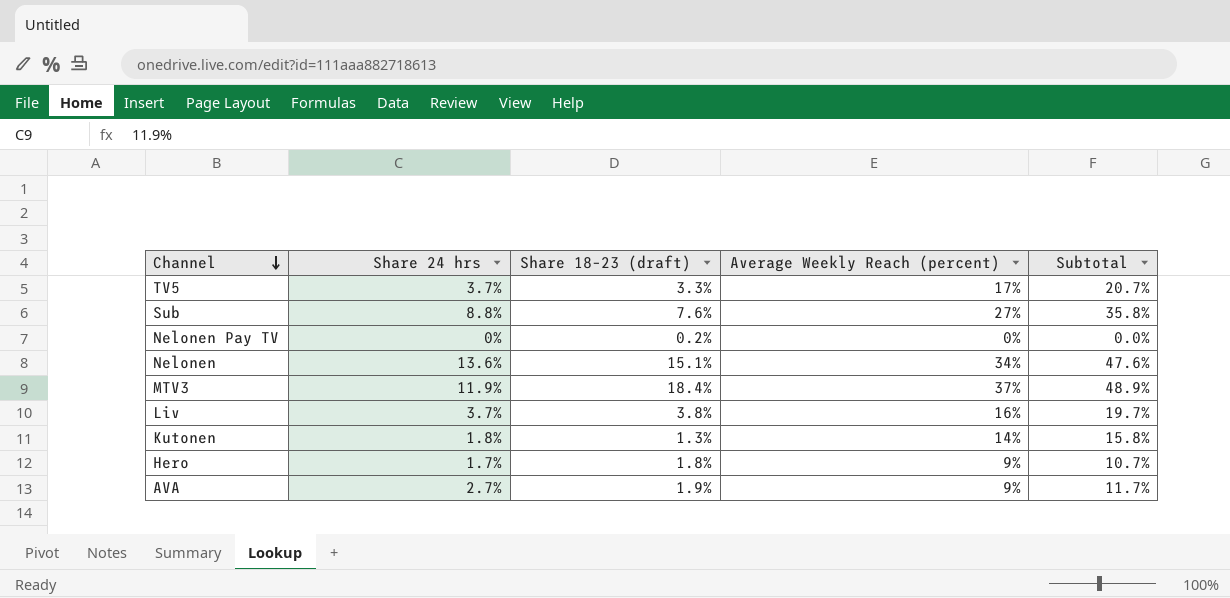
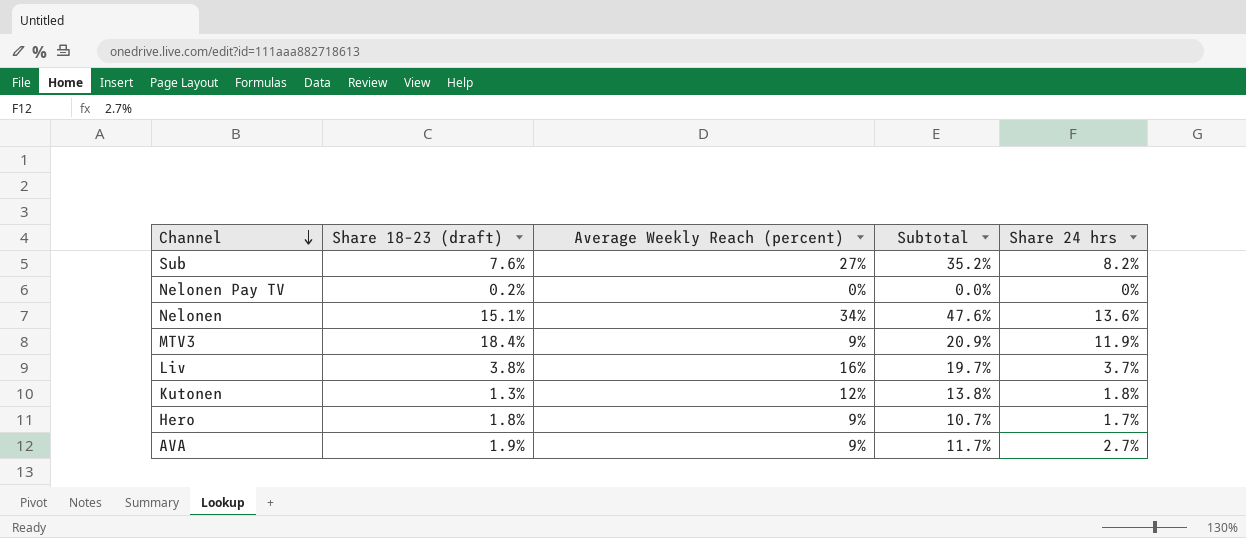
column Share 24 hrs | position: 2 -> 5
row TV5: 3.7% | 3.3% | 17% | 20.7% -> none
Sub | Subtotal: 35.8% -> 35.2%
Sub | Share 24 hrs: 8.8% -> 8.2%
MTV3 | Average Weekly Reach (percent): 37% -> 9%
MTV3 | Subtotal: 48.9% -> 20.9%
Kutonen | Average Weekly Reach (percent): 14% -> 12%
Kutonen | Subtotal: 15.8% -> 13.8%

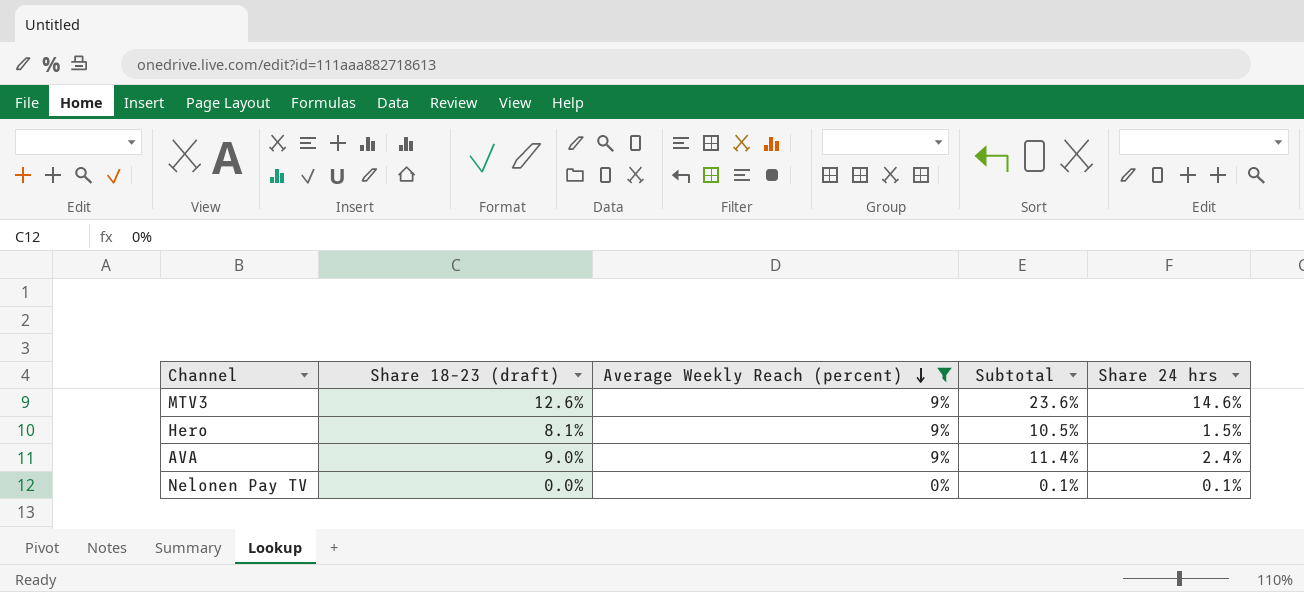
filter: none -> Average Weekly Reach (percent) <= 9%
row order: Channel descending -> Average Weekly Reach (percent) descending
MTV3 | Share 18–23 (draft): 18.4% -> 12.6%
MTV3 | Subtotal: 20.9% -> 23.6%
MTV3 | Share 24 hrs: 11.9% -> 14.6%
Hero | Share 18–23 (draft): 1.8% -> 8.1%
Hero | Subtotal: 10.7% -> 10.5%
Hero | Share 24 hrs: 1.7% -> 1.5%
AVA | Share 18–23 (draft): 1.9% -> 9.0%
AVA | Subtotal: 11.7% -> 11.4%
AVA | Share 24 hrs: 2.7% -> 2.4%
Nelonen Pay TV | Share 18–23 (draft): 0.2% -> 0.0%
Nelonen Pay TV | Subtotal: 0.0% -> 0.1%
Nelonen Pay TV | Share 24 hrs: 0% -> 0.1%

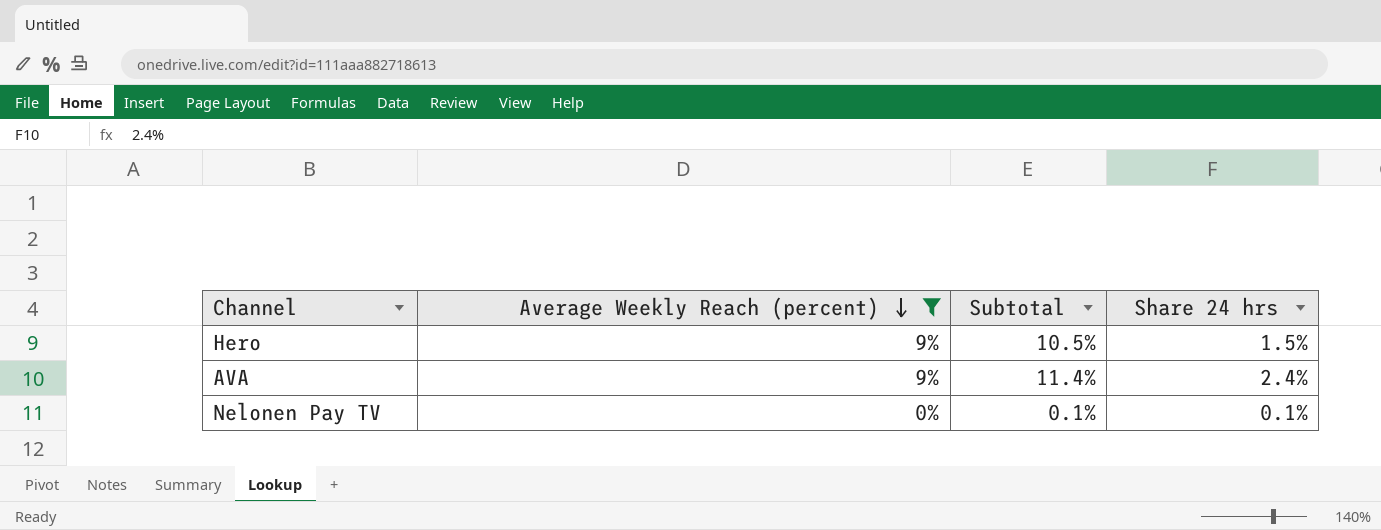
column Share 18–23 (draft) | position: 2 -> none
row MTV3: 12.6% | 9% | 23.6% | 14.6% -> none

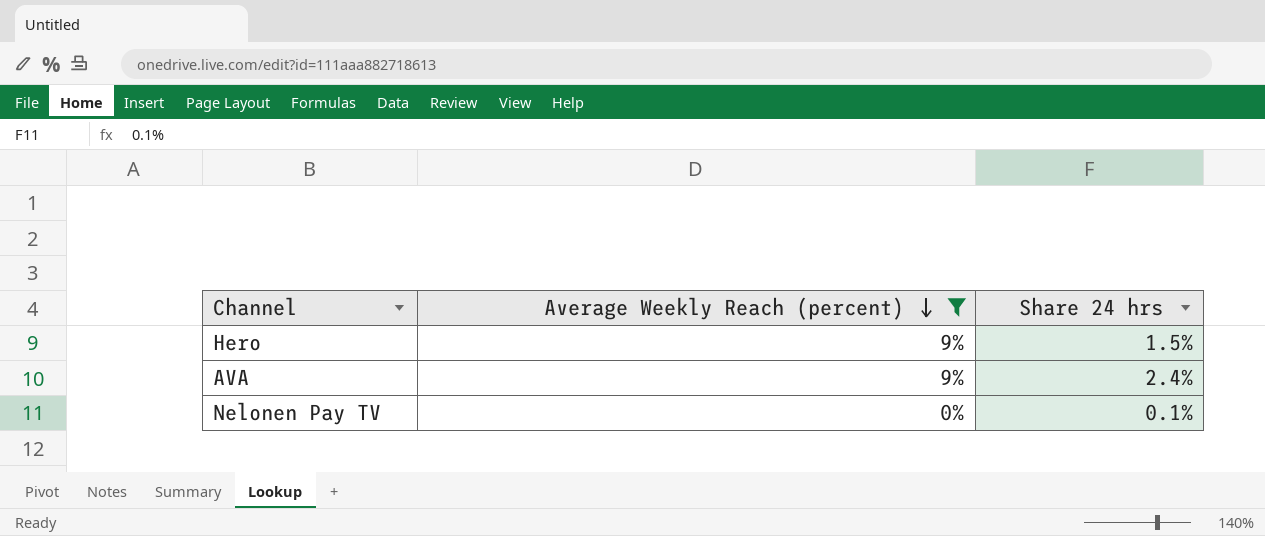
column Subtotal | formula: [Average Weekly Reach (percent)] + [Share 24 hrs] -> none

